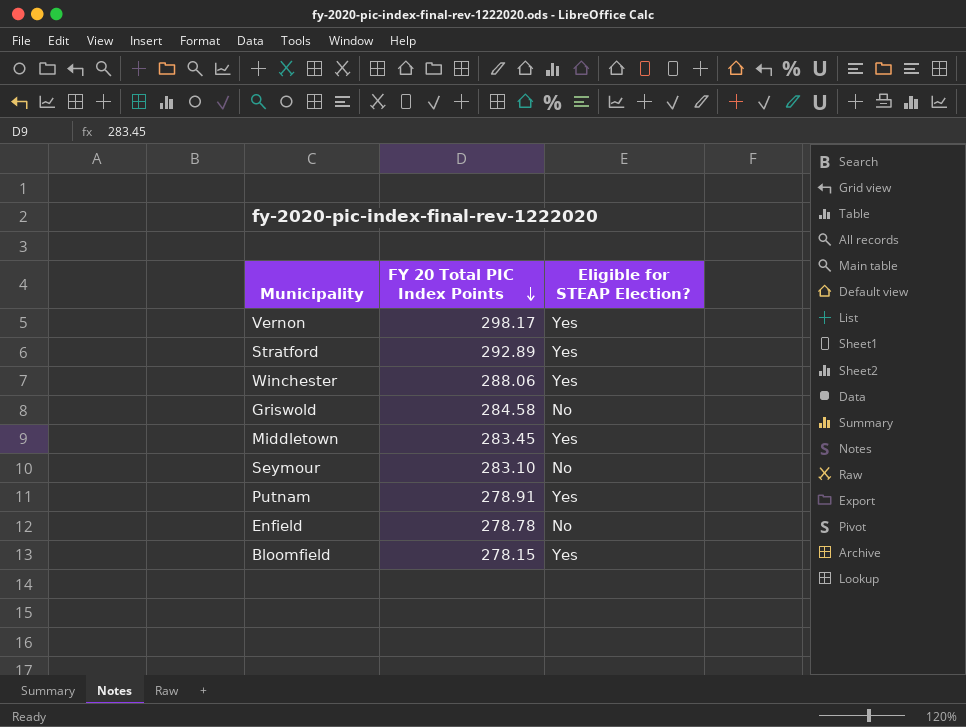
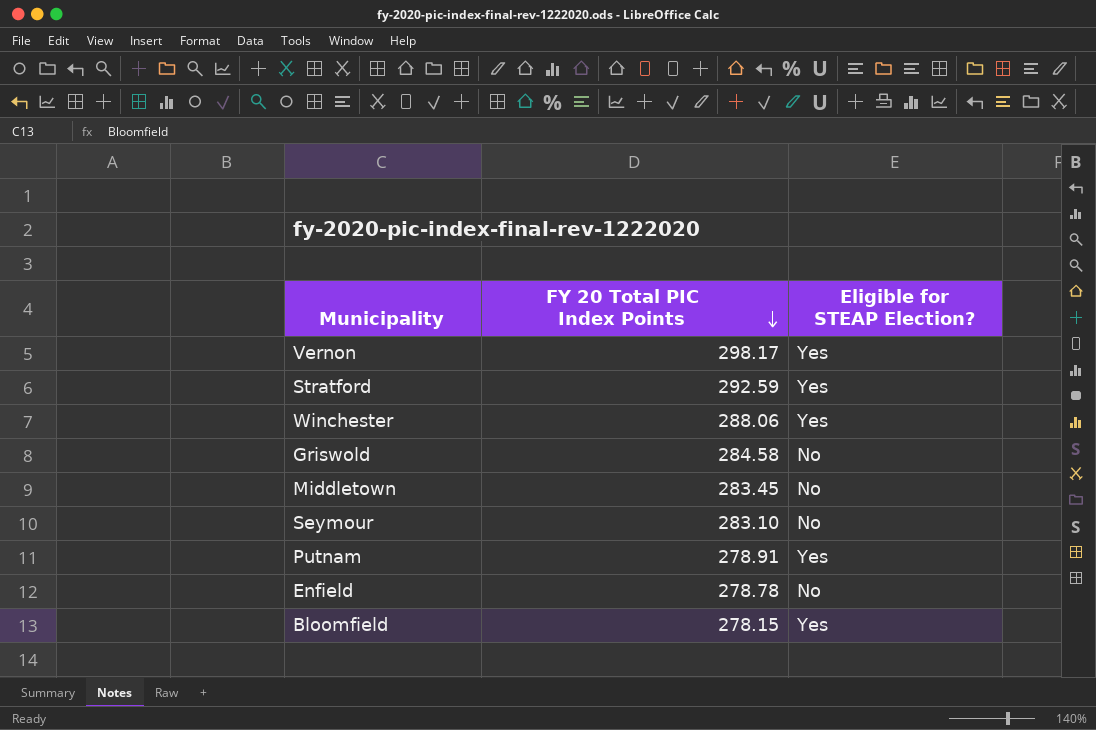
Stratford | FY 20 Total PIC Index Points: 292.89 -> 292.59
Middletown | Eligible for STEAP Election?: Yes -> No

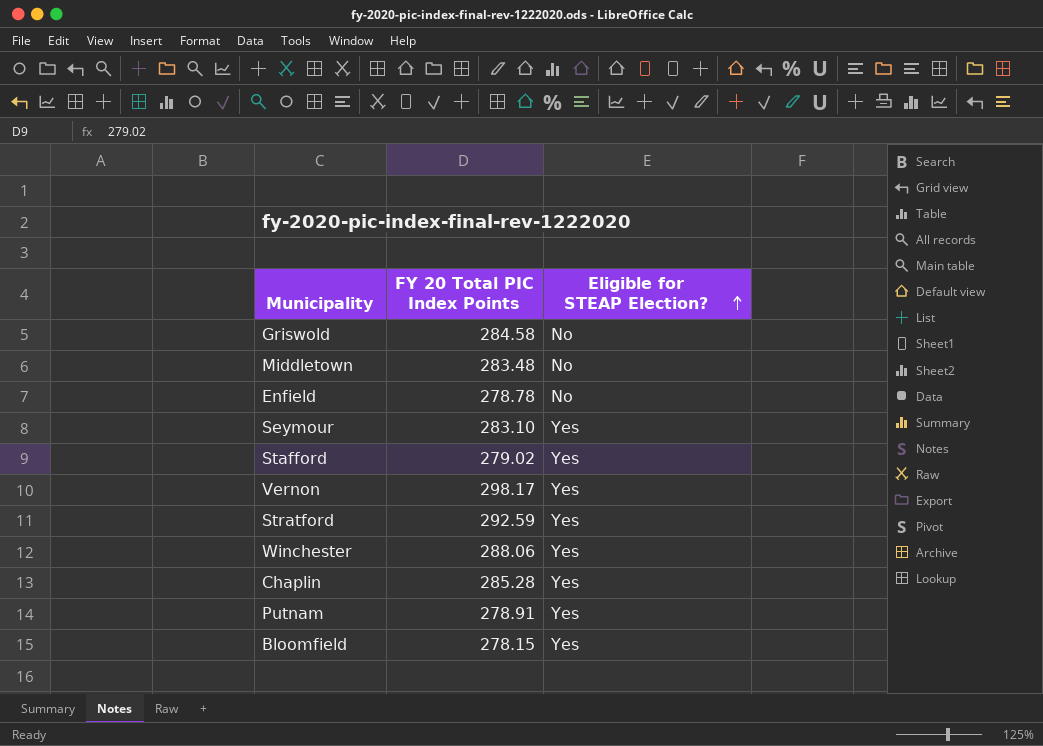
row order: FY 20 Total PIC Index Points descending -> Eligible for STEAP Election? ascending
Middletown | FY 20 Total PIC Index Points: 283.45 -> 283.48
Seymour | Eligible for STEAP Election?: No -> Yes
row Stafford: none -> 279.02 | Yes
row Chaplin: none -> 285.28 | Yes

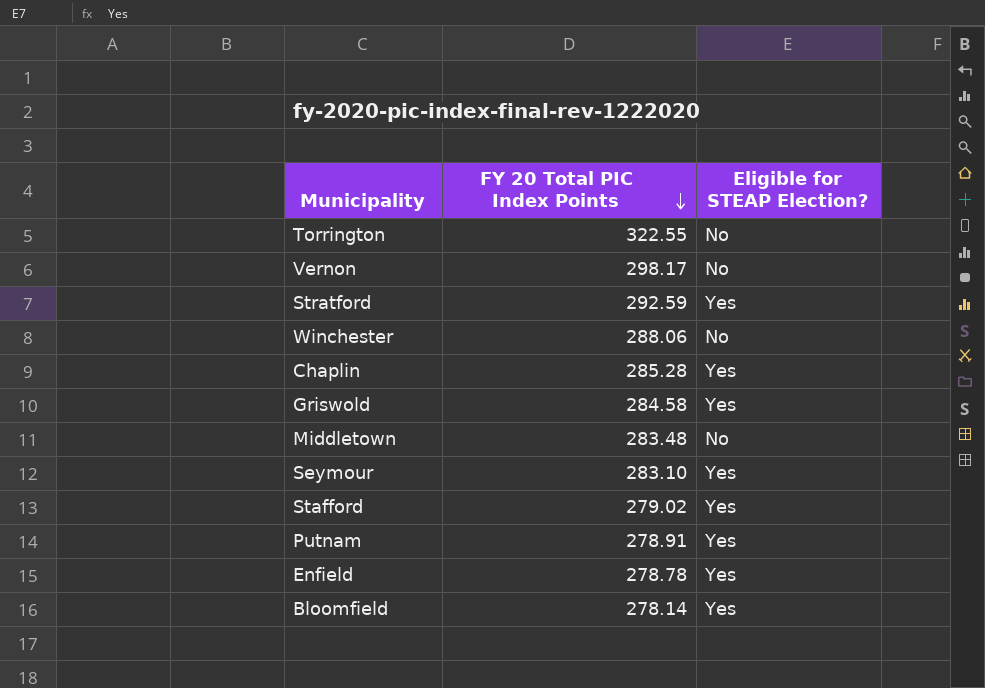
row order: Eligible for STEAP Election? ascending -> FY 20 Total PIC Index Points descending
row Torrington: none -> 322.55 | No
Vernon | Eligible for STEAP Election?: Yes -> No
Winchester | Eligible for STEAP Election?: Yes -> No
Griswold | Eligible for STEAP Election?: No -> Yes
Enfield | Eligible for STEAP Election?: No -> Yes
Bloomfield | FY 20 Total PIC Index Points: 278.15 -> 278.14

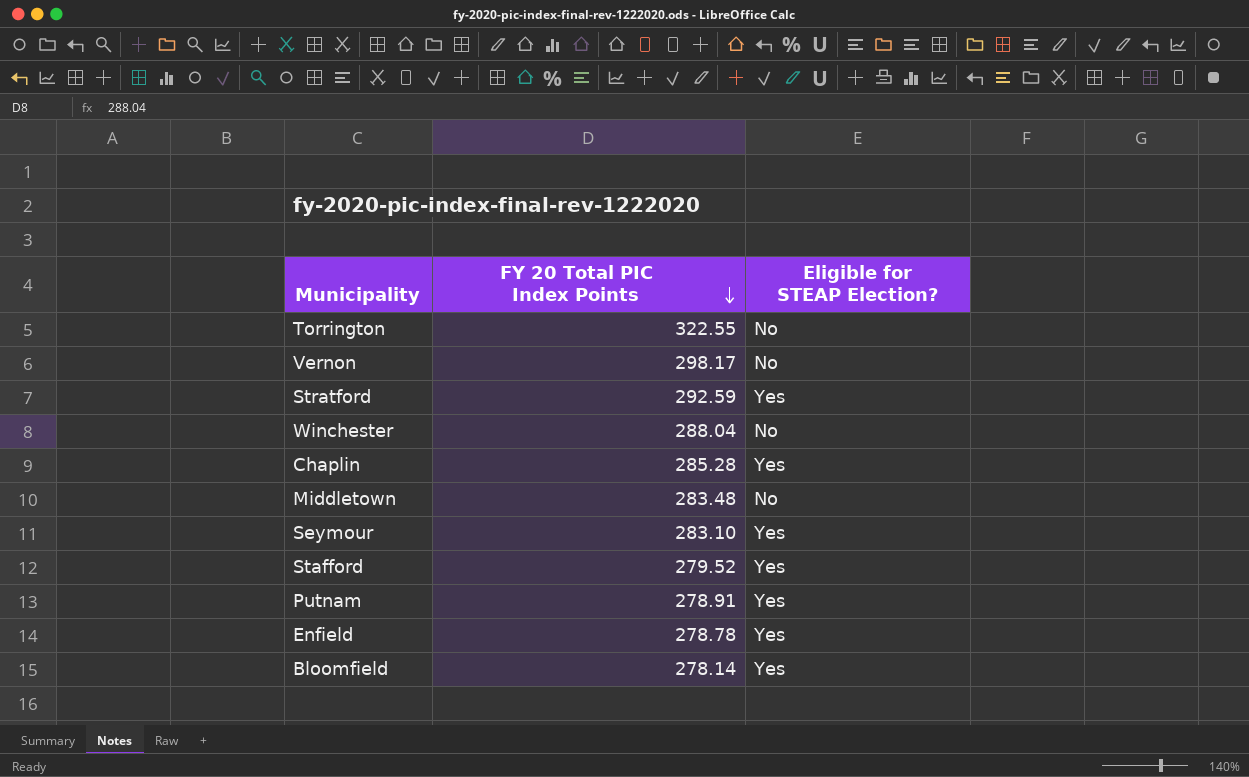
row Griswold: 284.58 | Yes -> none
Winchester | FY 20 Total PIC Index Points: 288.06 -> 288.04
Stafford | FY 20 Total PIC Index Points: 279.02 -> 279.52

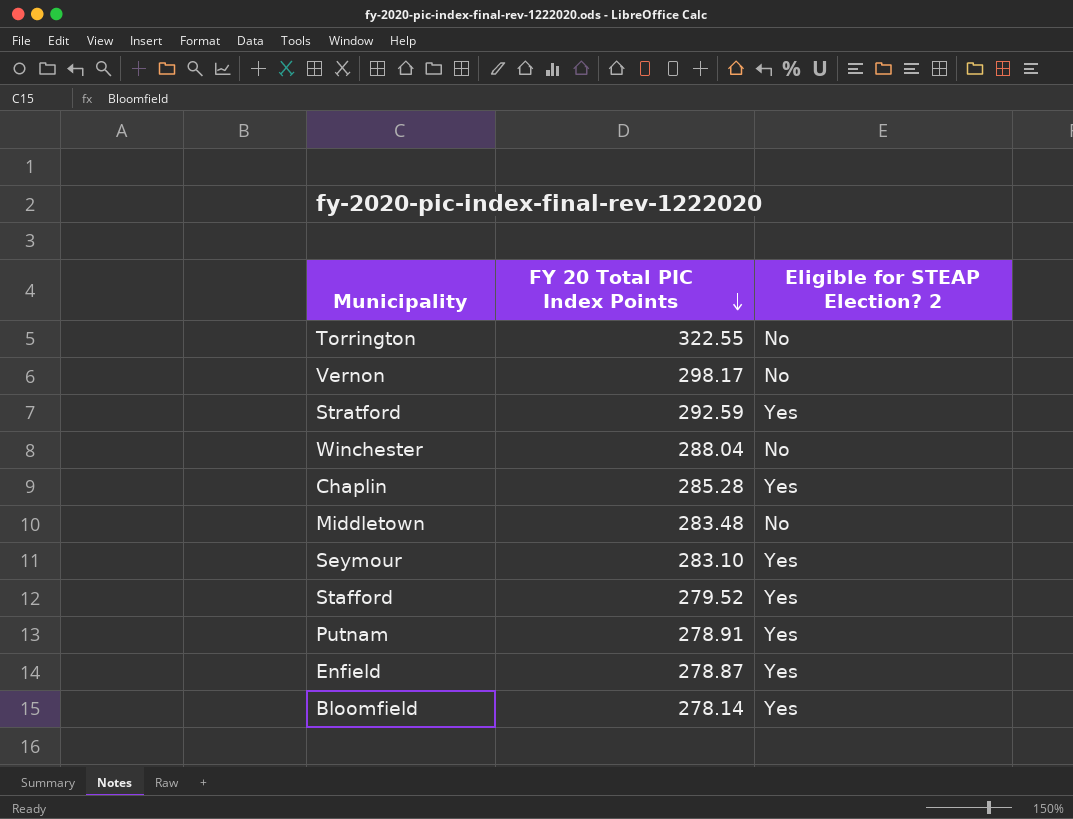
column name: Eligible for STEAP Election? -> Eligible for STEAP Election? 2
Enfield | FY 20 Total PIC Index Points: 278.78 -> 278.87

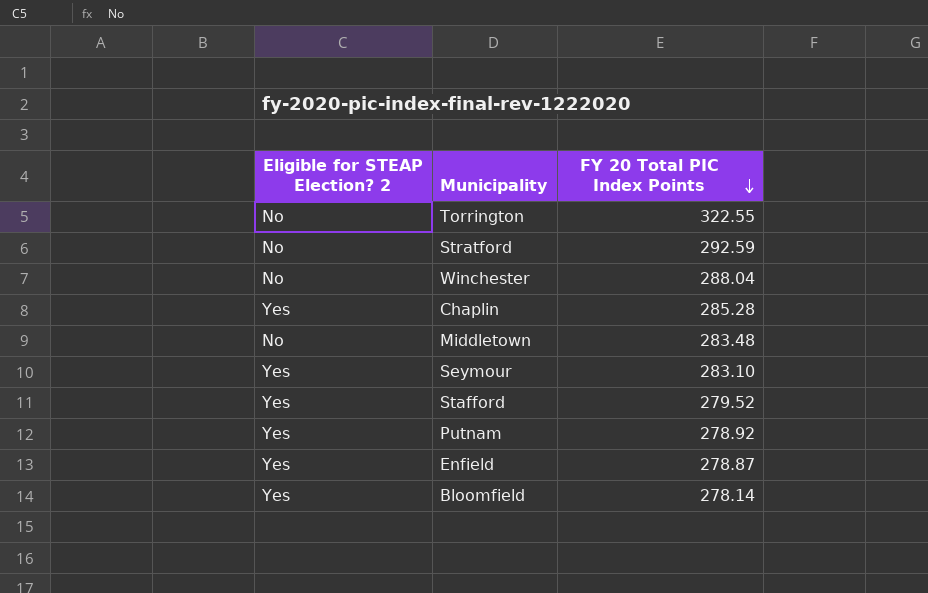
column Eligible for STEAP Election? 2 | position: 3 -> 1
row Vernon: 298.17 | No -> none
Stratford | Eligible for STEAP Election? 2: Yes -> No
Putnam | FY 20 Total PIC Index Points: 278.91 -> 278.92

